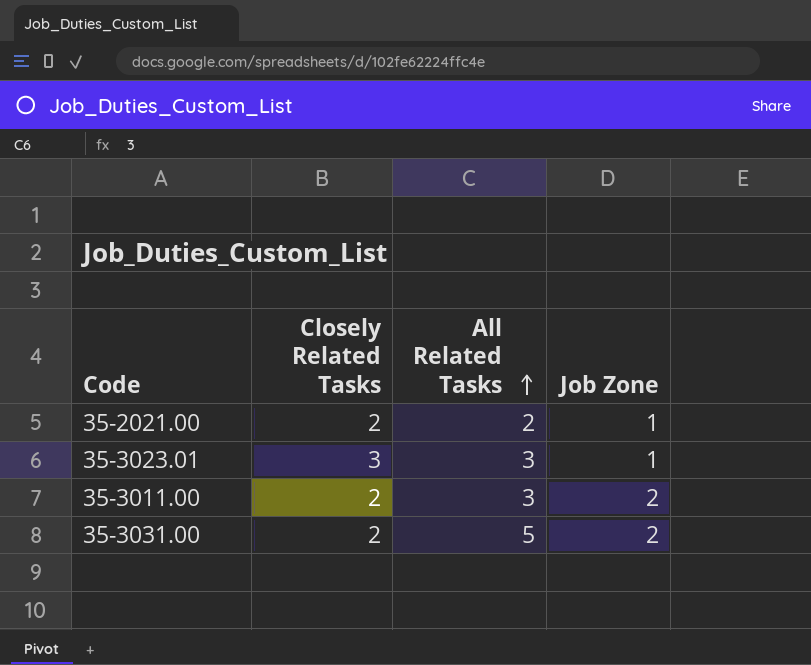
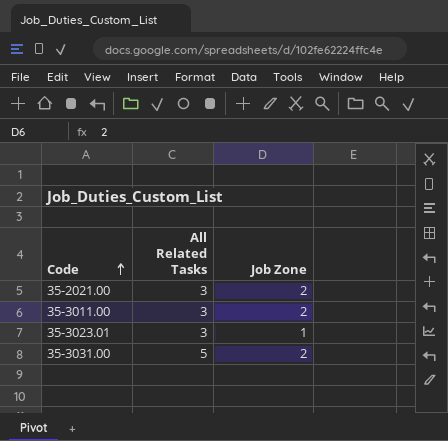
row order: All Related Tasks ascending -> Code ascending
column Closely Related Tasks | position: 2 -> none
35-2021.00 | All Related Tasks: 2 -> 3
35-2021.00 | Job Zone: 1 -> 2

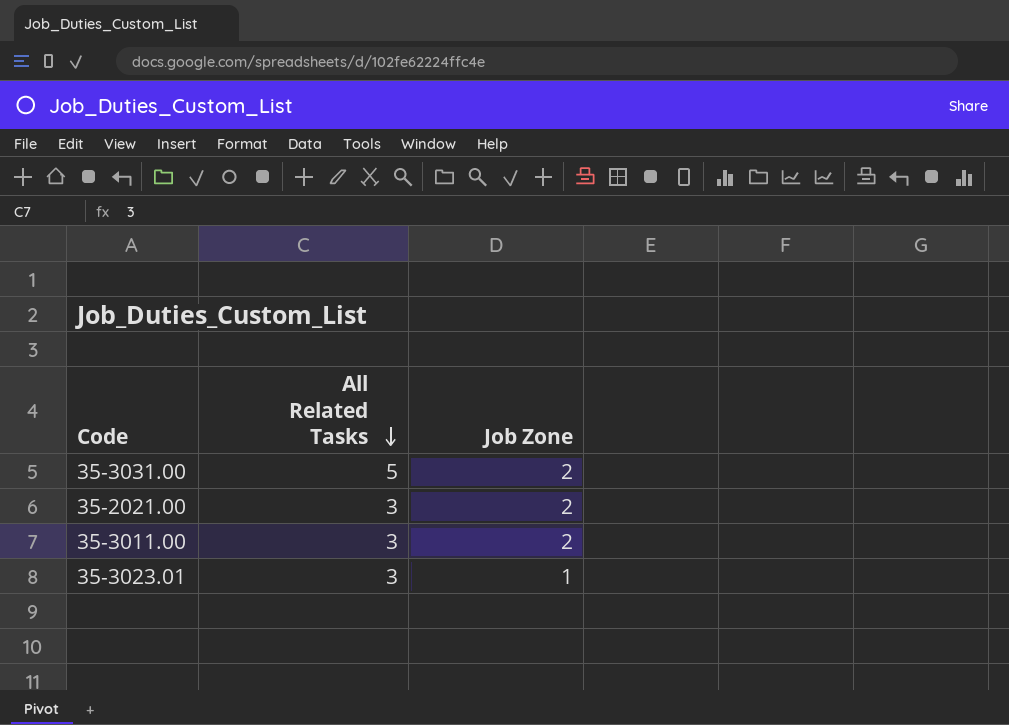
row order: Code ascending -> All Related Tasks descending

